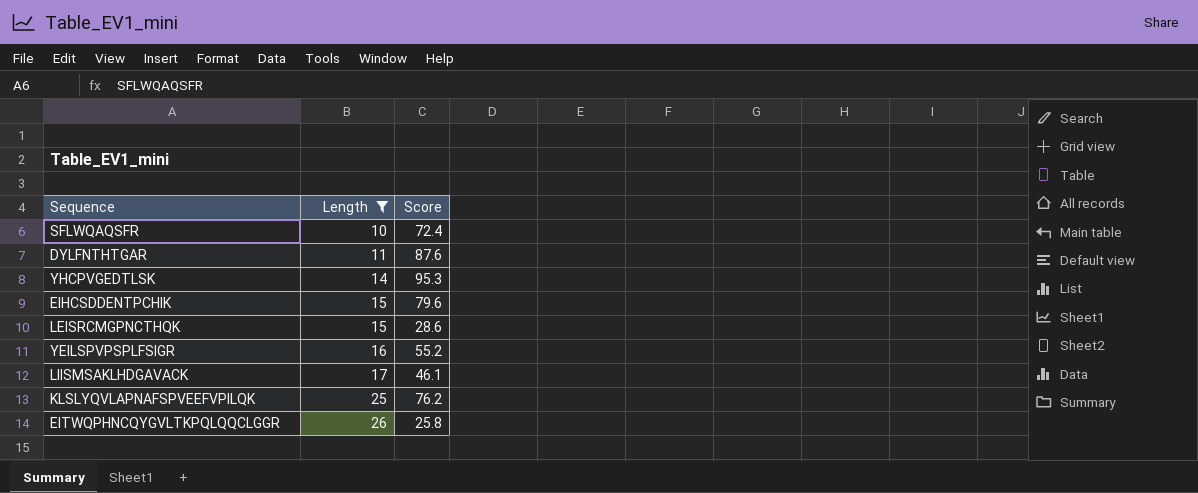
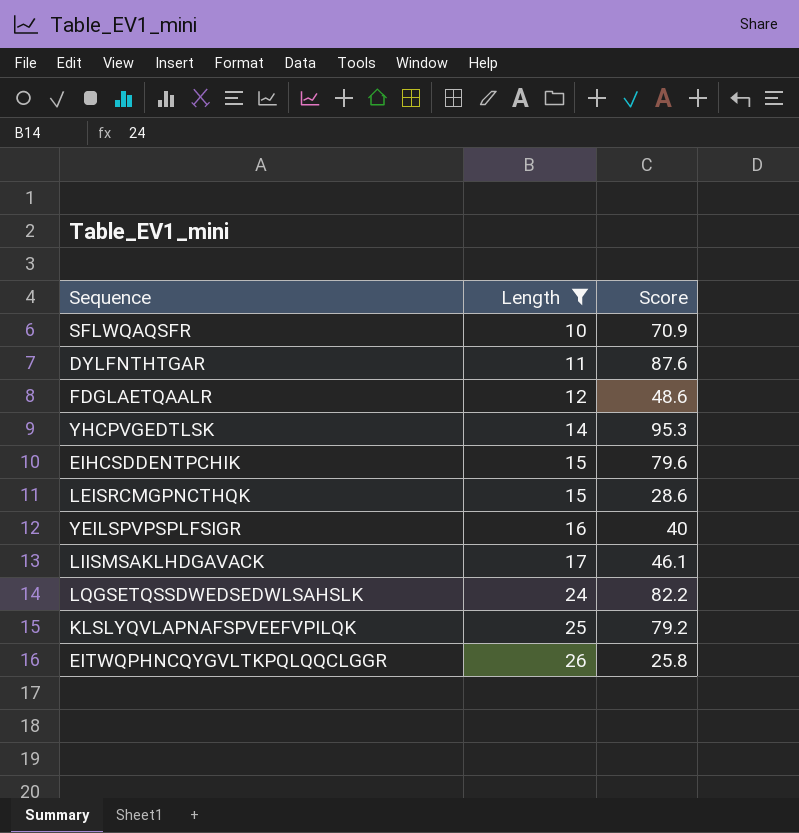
SFLWQAQSFR | Score: 72.4 -> 70.9
row FDGLAETQAALR: none -> 12 | 48.6
YEILSPVPSPLFSIGR | Score: 55.2 -> 40
row LQGSETQSSDWEDSEDWLSAHSLK: none -> 24 | 82.2
KLSLYQVLAPNAFSPVEEFVPILQK | Score: 76.2 -> 79.2

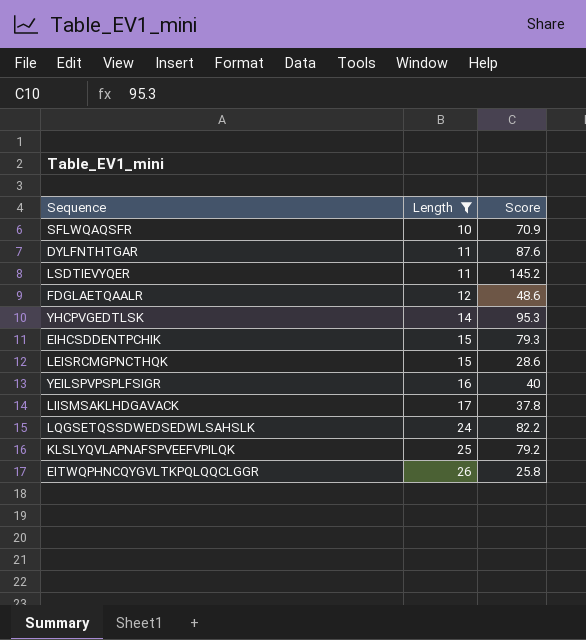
row LSDTIEVYQER: none -> 11 | 145.2
EIHCSDDENTPCHIK | Score: 79.6 -> 79.3
LIISMSAKLHDGAVACK | Score: 46.1 -> 37.8

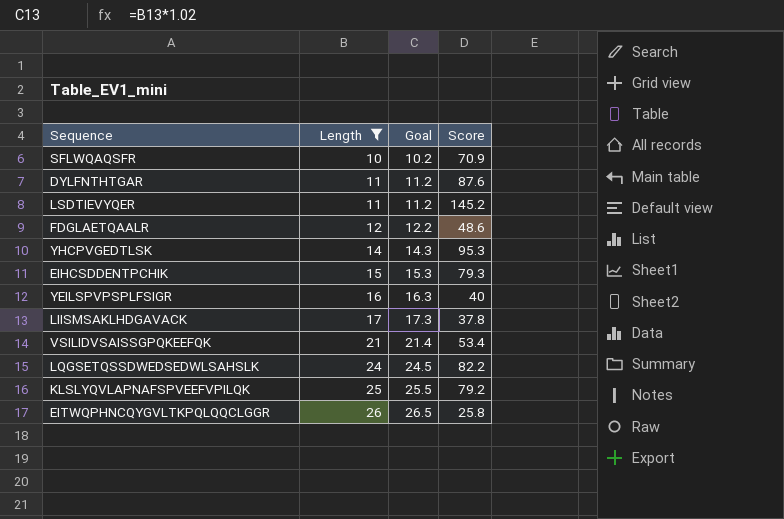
column Goal | formula: none -> [Length] * 1.02
row LEISRCMGPNCTHQK: 15 | 28.6 -> none
row VSILIDVSAISSGPQKEEFQK: none -> 21 | 21.4 | 53.4

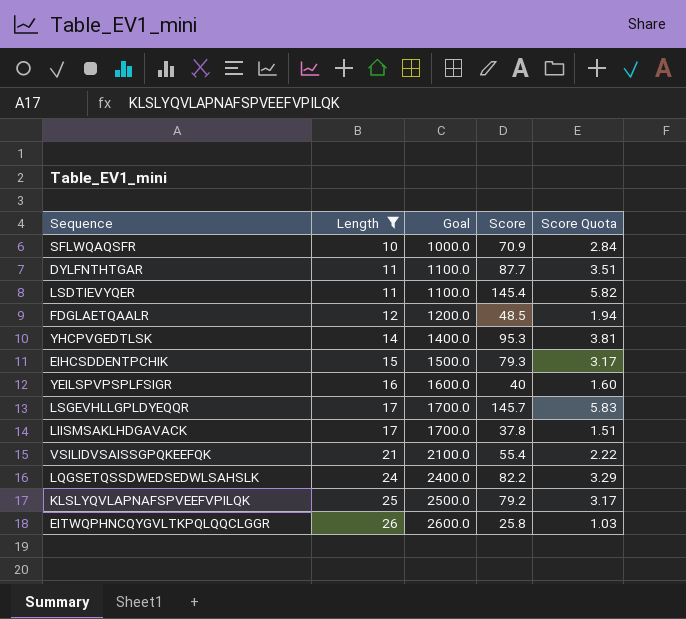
column Goal | formula: [Length] * 1.02 -> [Length] * 100
column Score Quota | formula: none -> [Score] * 0.04
DYLFNTHTGAR | Score: 87.6 -> 87.7
LSDTIEVYQER | Score: 145.2 -> 145.4
FDGLAETQAALR | Score: 48.6 -> 48.5
row LSGEVHLLGPLDYEQQR: none -> 17 | 1700.0 | 145.7 | 5.83
VSILIDVSAISSGPQKEEFQK | Score: 53.4 -> 55.4

